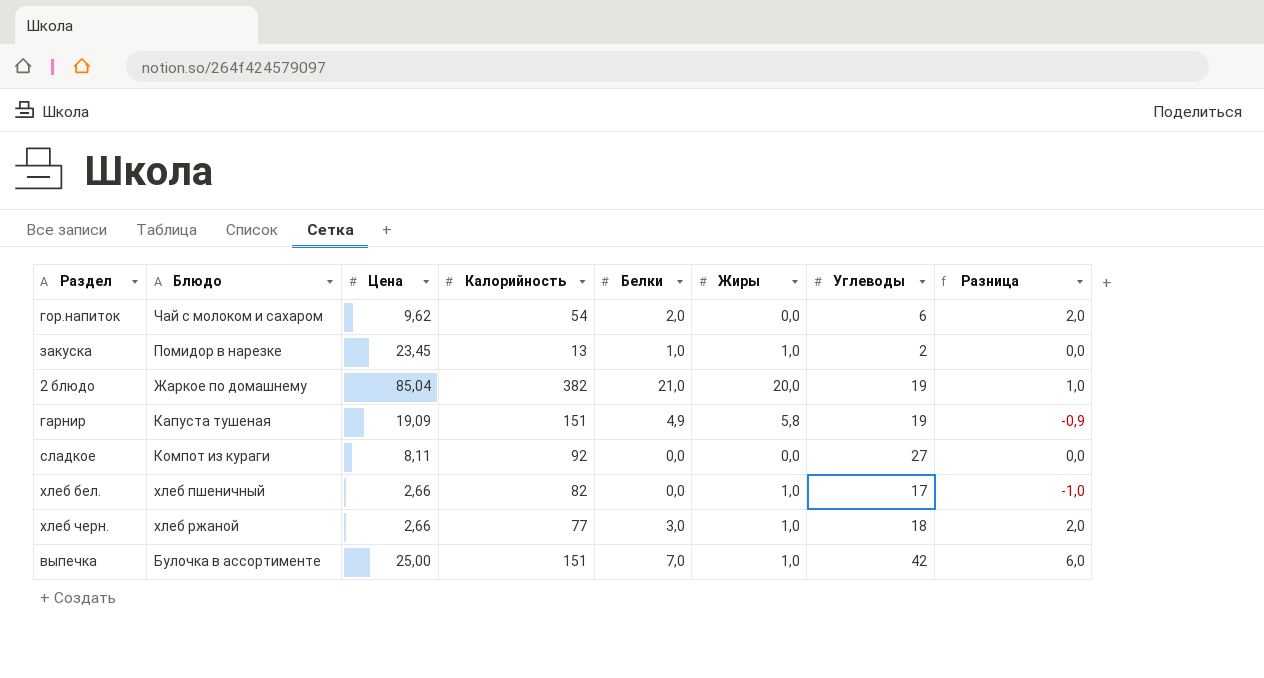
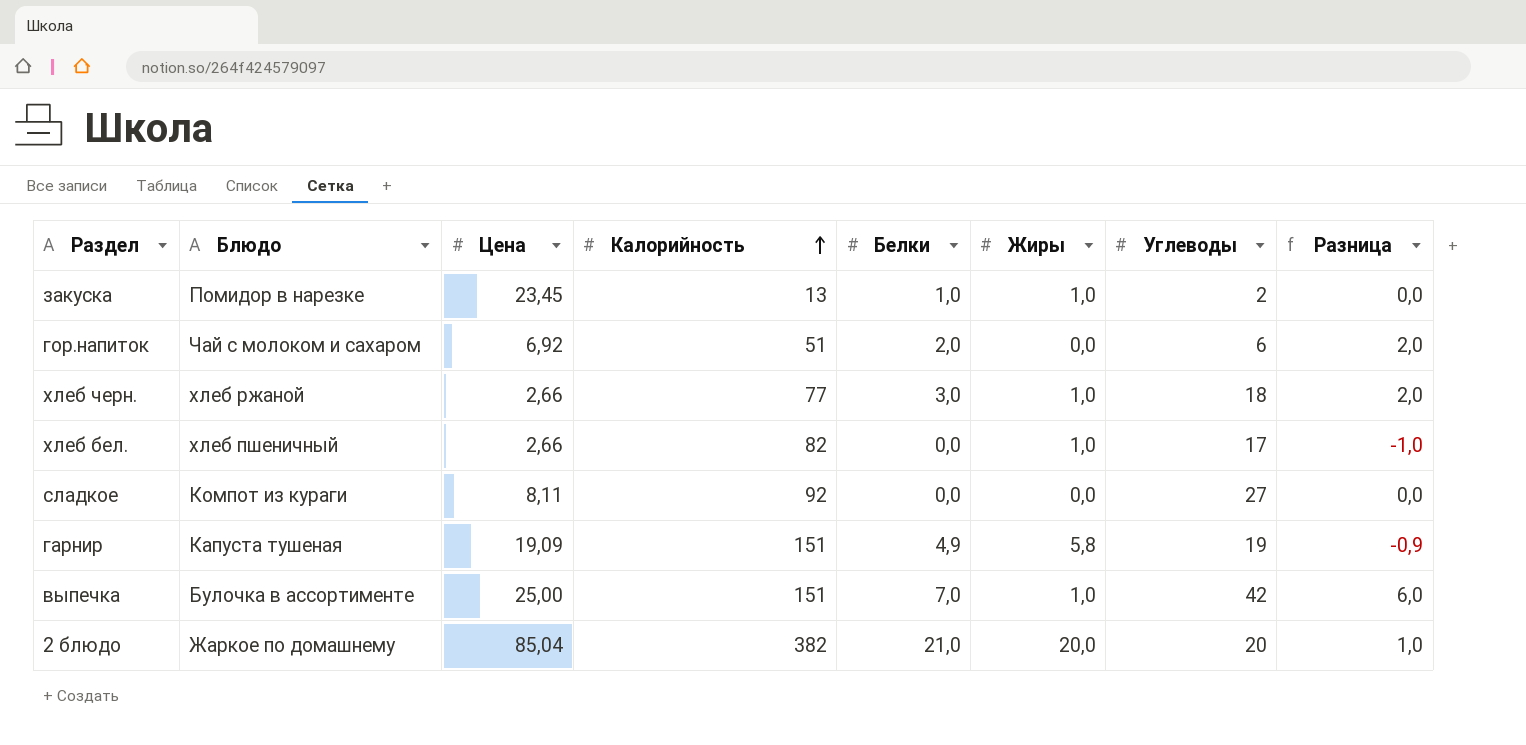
row order: none -> Калорийность ascending
гор.напиток | Цена: 9,62 -> 6,92
гор.напиток | Калорийность: 54 -> 51
2 блюдо | Углеводы: 19 -> 20

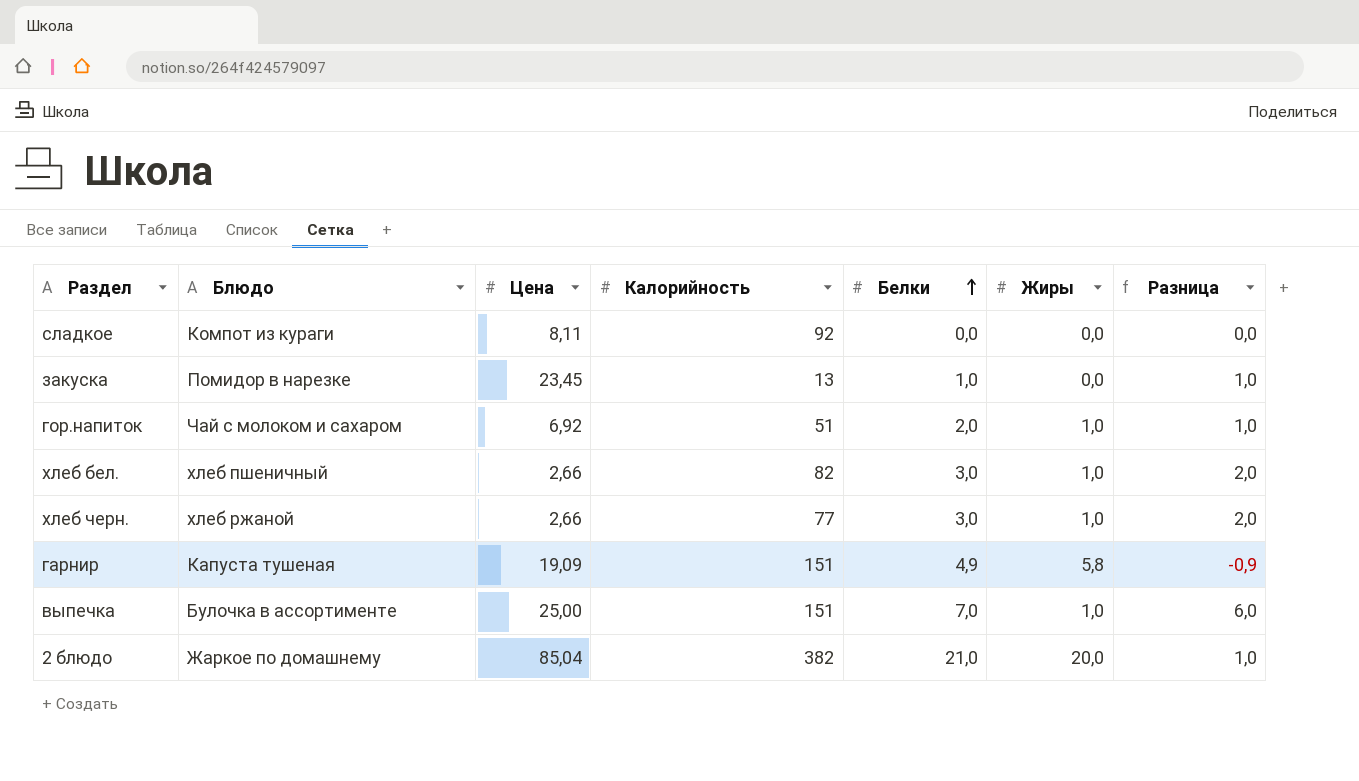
row order: Калорийность ascending -> Белки ascending
column Углеводы | position: 7 -> none
закуска | Жиры: 1,0 -> 0,0
закуска | Разница: 0,0 -> 1,0
гор.напиток | Жиры: 0,0 -> 1,0
гор.напиток | Разница: 2,0 -> 1,0
хлеб бел. | Белки: 0,0 -> 3,0
хлеб бел. | Разница: -1,0 -> 2,0

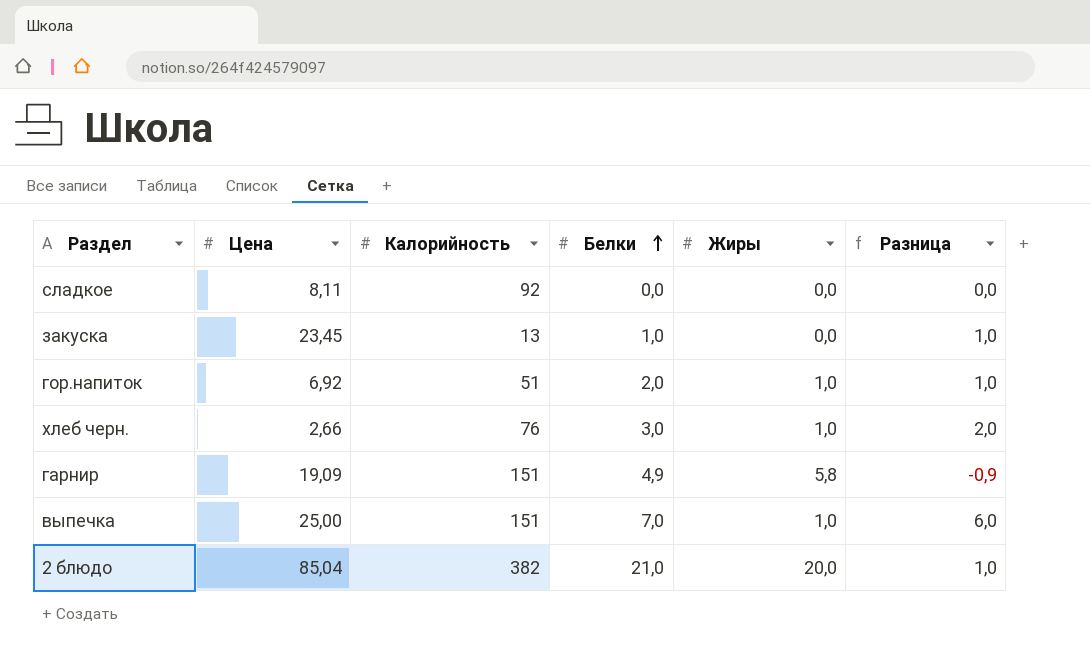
column Блюдо | position: 2 -> none
row хлеб бел.: хлеб пшеничный | 2,66 | 82 | 3,0 | 1,0 | 2,0 -> none
хлеб черн. | Калорийность: 77 -> 76

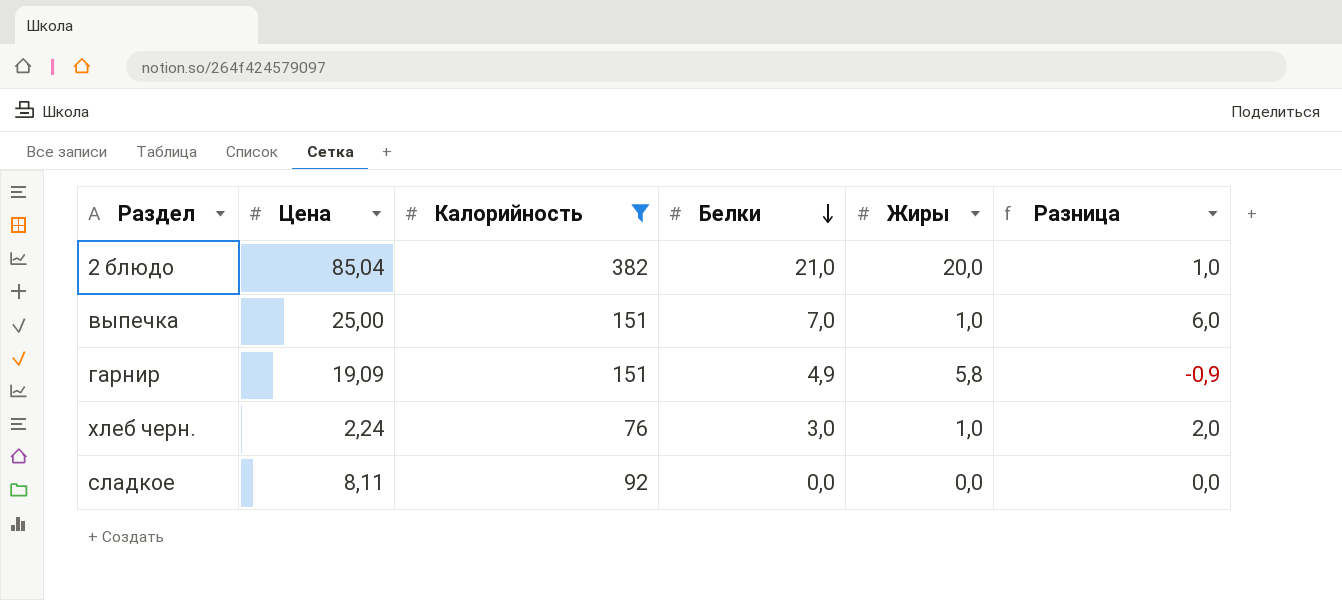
filter: none -> Калорийность >= 76
row order: Белки ascending -> Белки descending
хлеб черн. | Цена: 2,66 -> 2,24

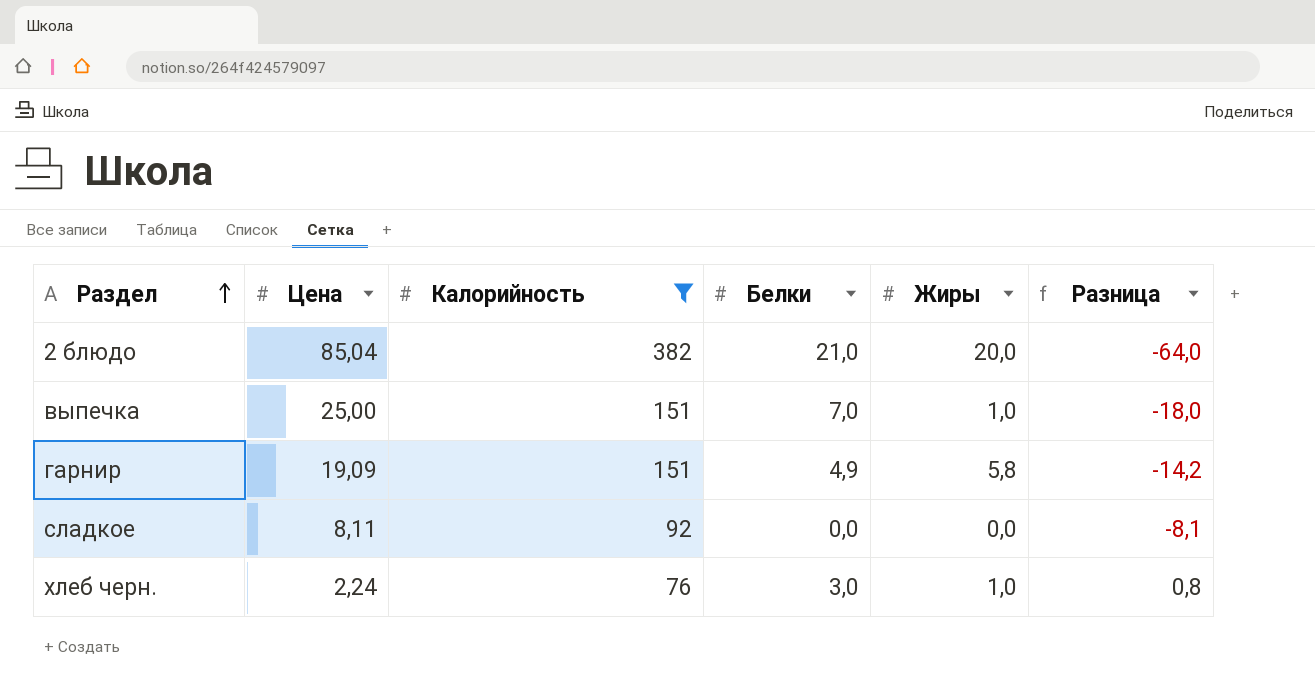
row order: Белки descending -> Раздел ascending
column Разница | formula: [Белки] - [Жиры] -> [Белки] - [Цена]

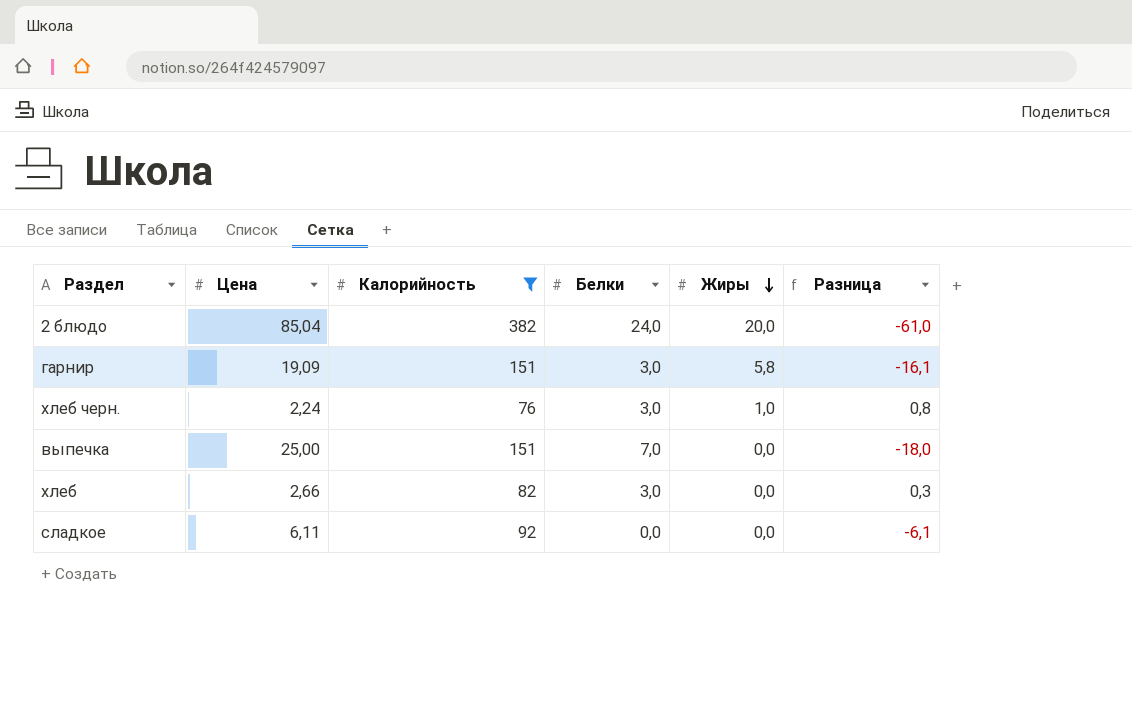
row order: Раздел ascending -> Жиры descending
2 блюдо | Белки: 21,0 -> 24,0
2 блюдо | Разница: -64,0 -> -61,0
гарнир | Белки: 4,9 -> 3,0
гарнир | Разница: -14,2 -> -16,1
выпечка | Жиры: 1,0 -> 0,0
row хлеб: none -> 2,66 | 82 | 3,0 | 0,0 | 0,3
сладкое | Цена: 8,11 -> 6,11
сладкое | Разница: -8,1 -> -6,1

